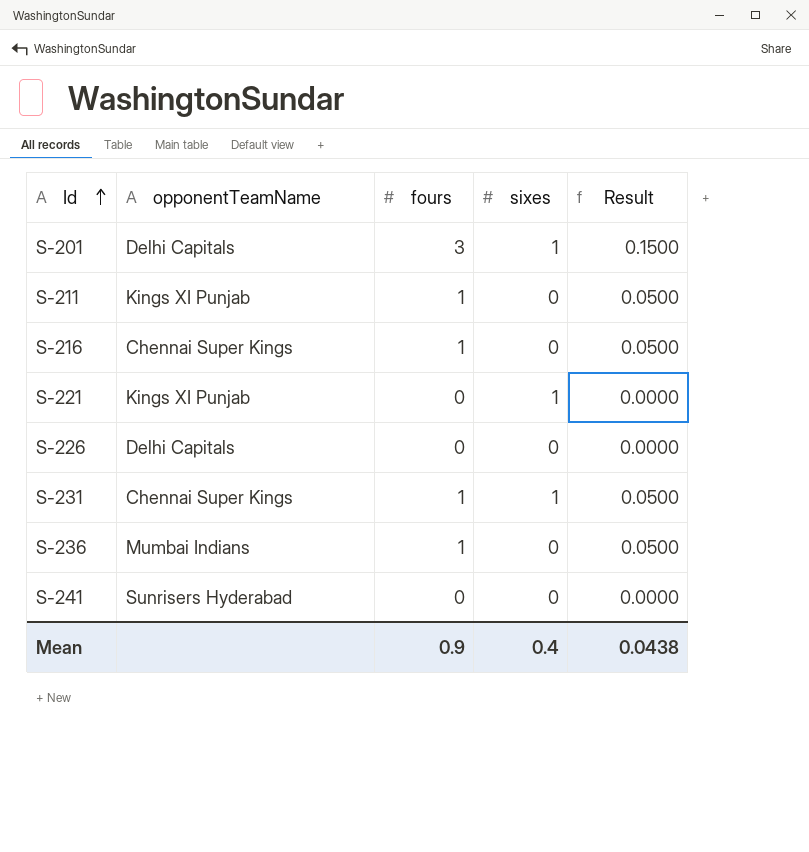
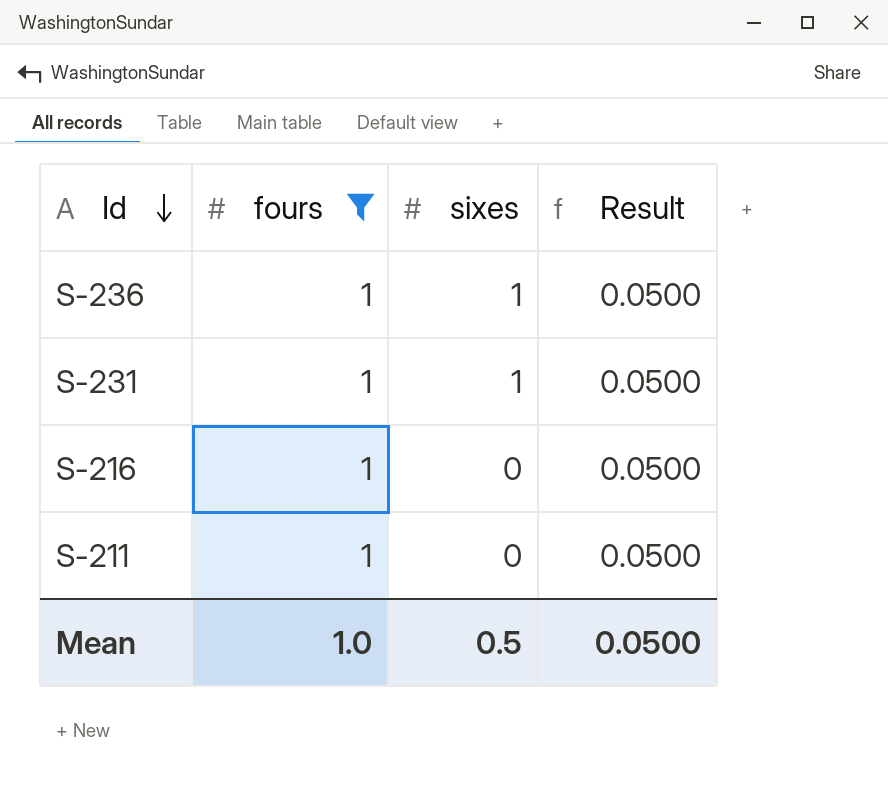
filter: none -> fours = 1
row order: Id ascending -> Id descending
column opponentTeamName | position: 2 -> none
S-236 | sixes: 0 -> 1
Mean | fours: 0.9 -> 1.0
Mean | sixes: 0.4 -> 0.5
Mean | Result: 0.0438 -> 0.0500

